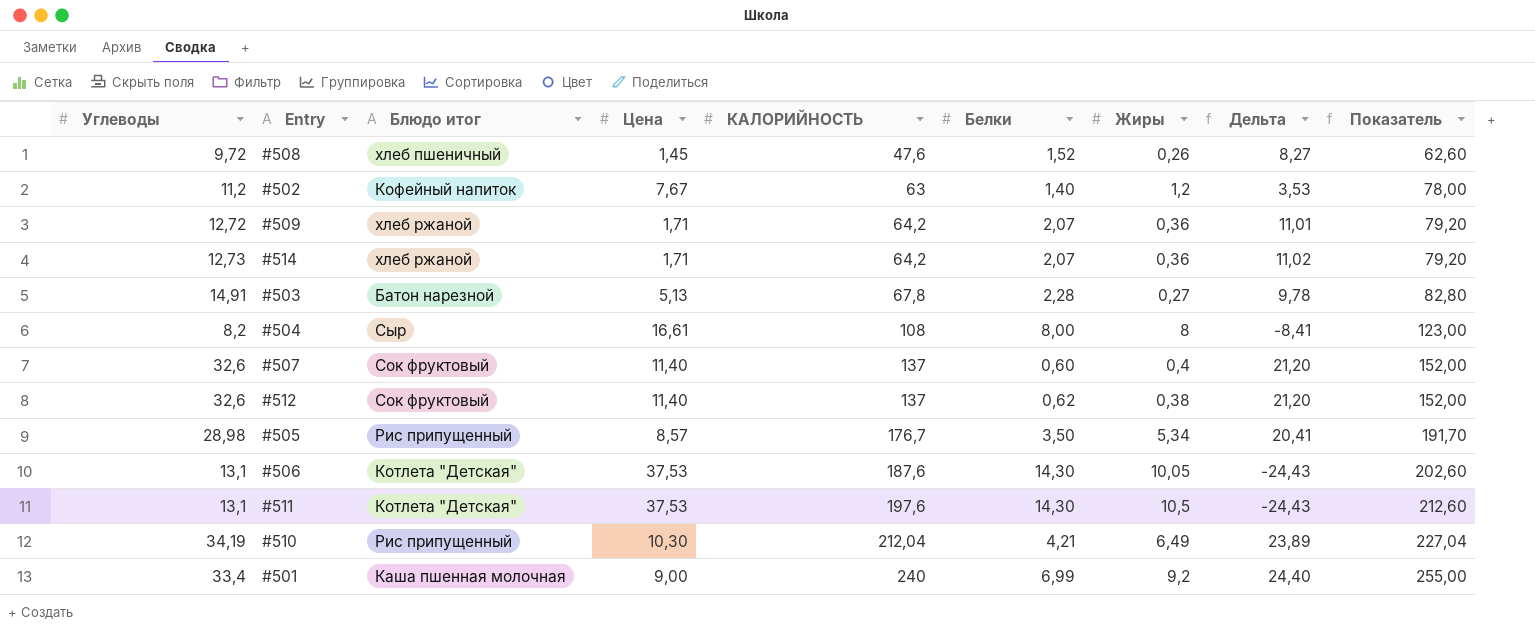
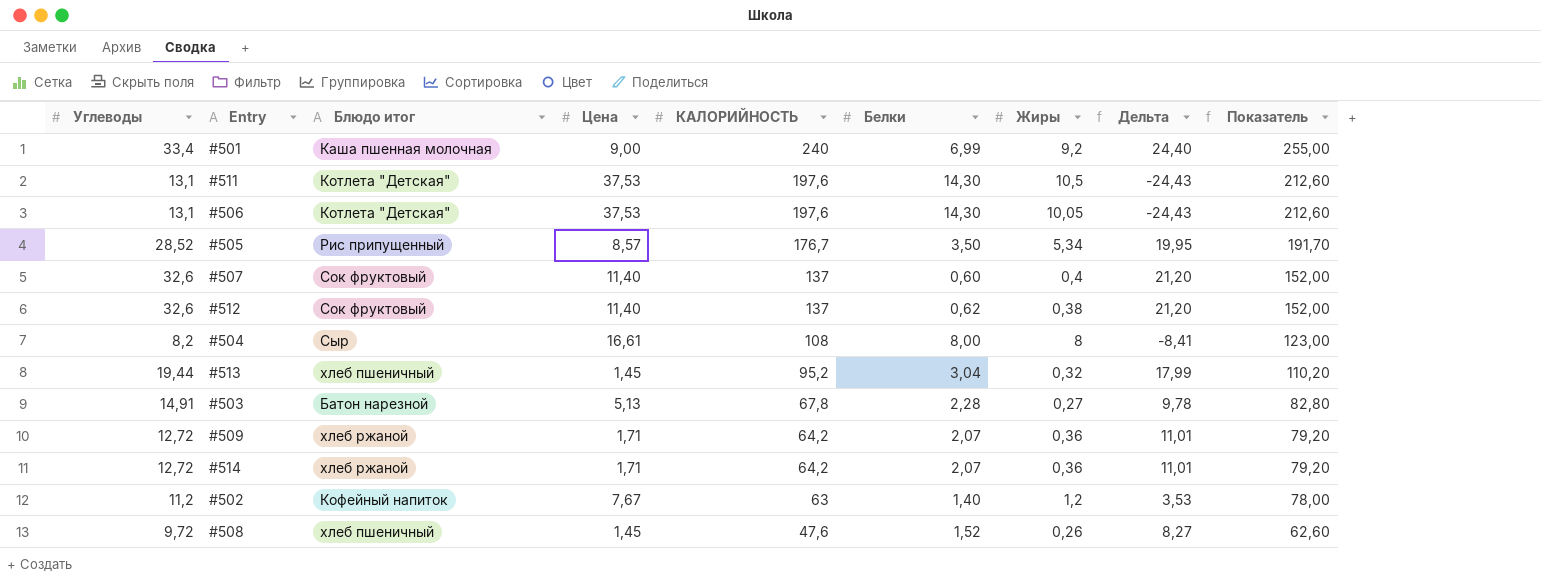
row order: КАЛОРИЙНОСТЬ ascending -> КАЛОРИЙНОСТЬ descending
row #510: 34,19 | Рис припущенный | 10,30 | 212,04 | 4,21 | 6,49 | 23,89 | 227,04 -> none
#506 | КАЛОРИЙНОСТЬ: 187,6 -> 197,6
#506 | Показатель: 202,60 -> 212,60
#505 | Углеводы: 28,98 -> 28,52
#505 | Дельта: 20,41 -> 19,95
row #513: none -> 19,44 | хлеб пшеничный | 1,45 | 95,2 | 3,04 | 0,32 | 17,99 | 110,20
#514 | Углеводы: 12,73 -> 12,72
#514 | Дельта: 11,02 -> 11,01

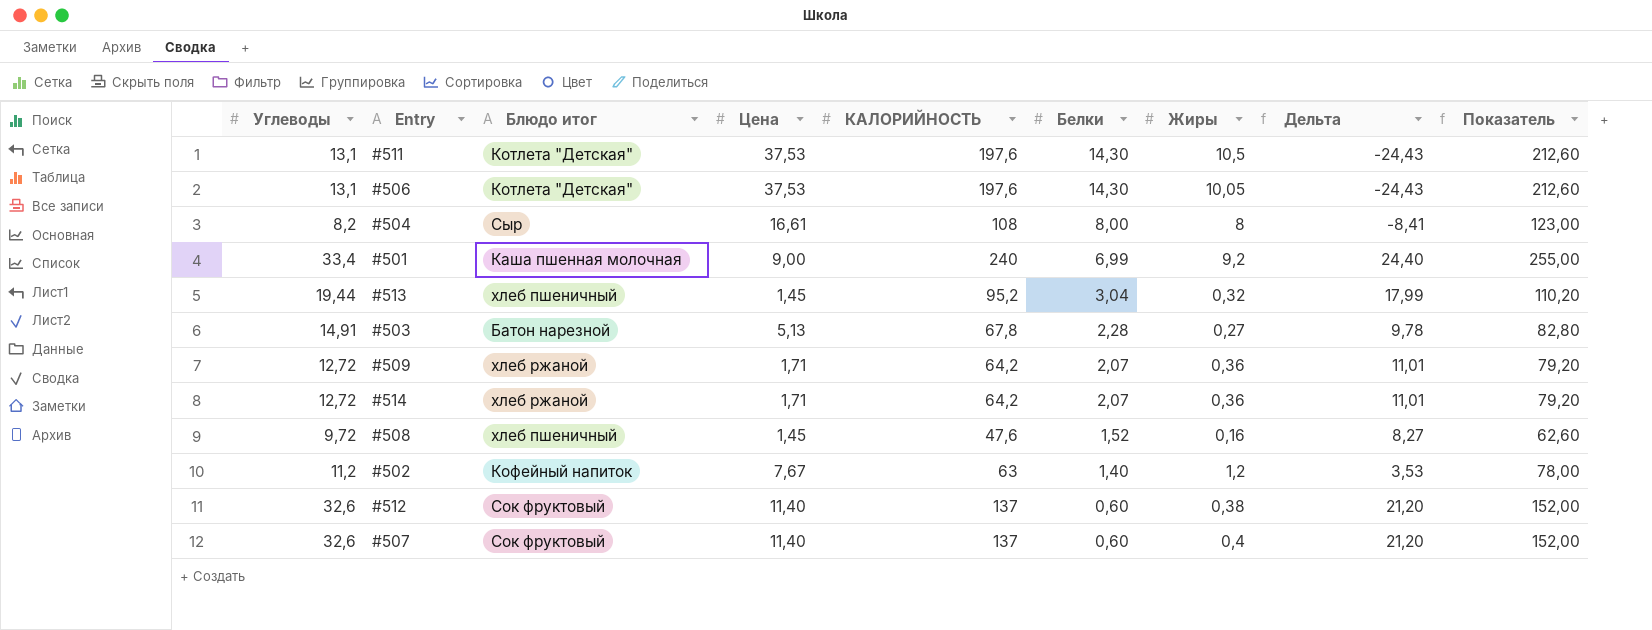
row order: КАЛОРИЙНОСТЬ descending -> Белки descending
row #505: 28,52 | Рис припущенный | 8,57 | 176,7 | 3,50 | 5,34 | 19,95 | 191,70 -> none
#508 | Жиры: 0,26 -> 0,16
#512 | Белки: 0,62 -> 0,60

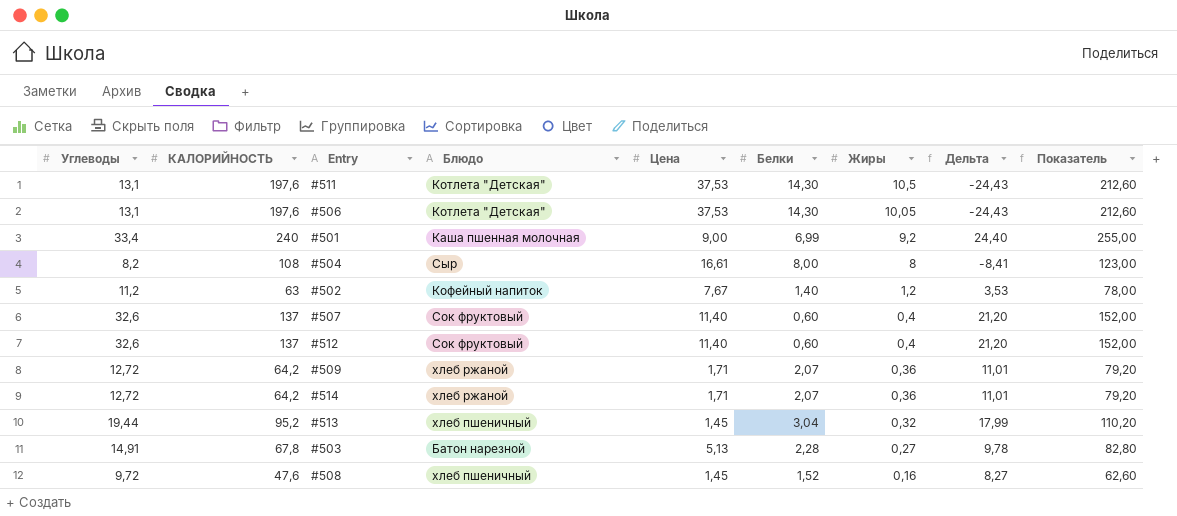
row order: Белки descending -> Жиры descending
column КАЛОРИЙНОСТЬ | position: 5 -> 2
column name: Блюдо итог -> Блюдо
#512 | Жиры: 0,38 -> 0,4

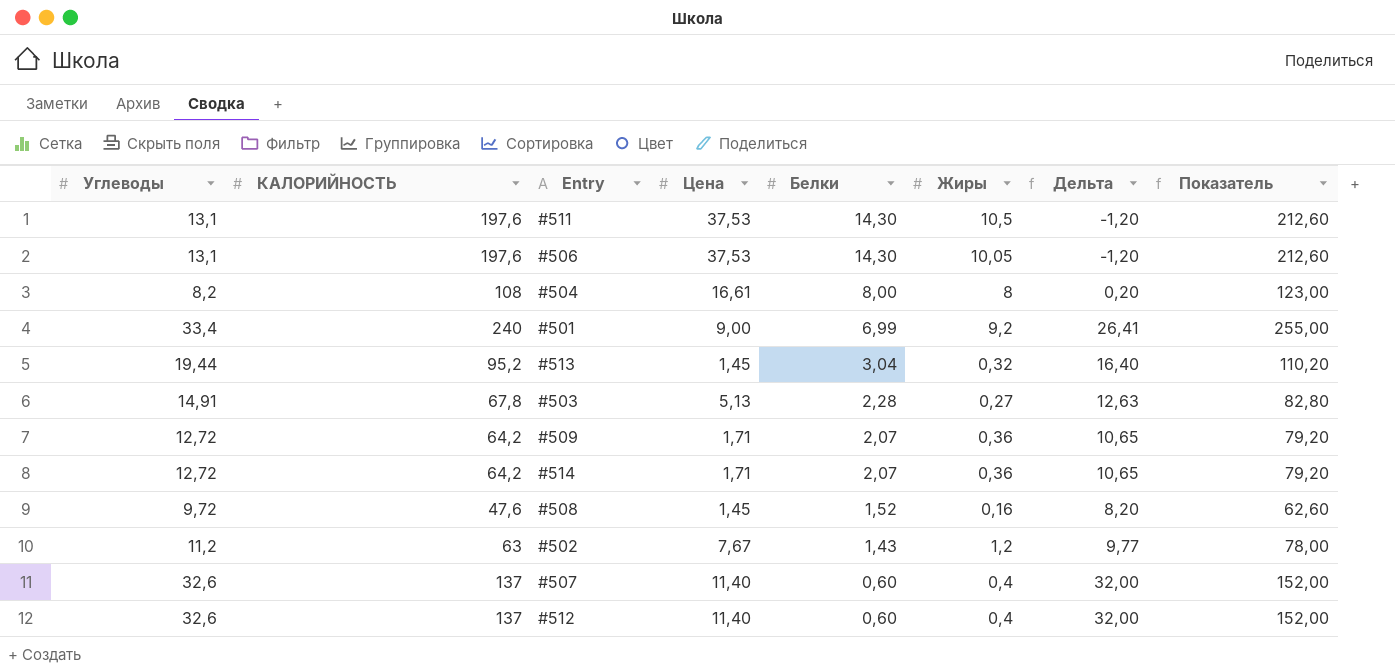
row order: Жиры descending -> Белки descending
column Блюдо | position: 4 -> none
column Дельта | formula: [Углеводы] - [Цена] -> [Углеводы] - [Белки]
#502 | Белки: 1,40 -> 1,43

